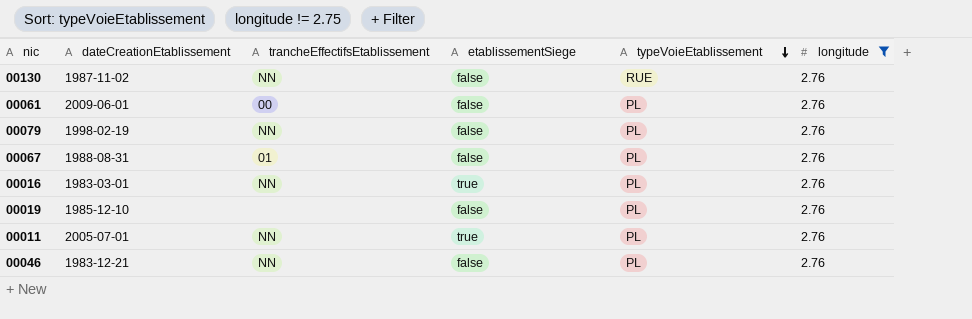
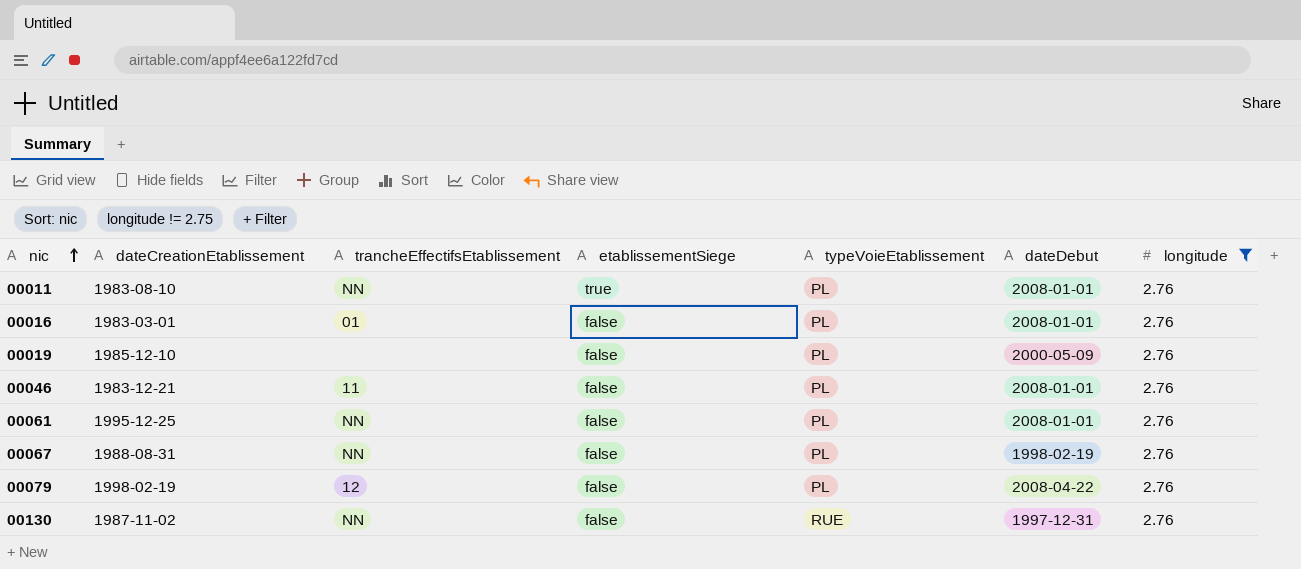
row order: typeVoieEtablissement descending -> nic ascending
column dateDebut | position: none -> 6
00011 | dateCreationEtablissement: 2005-07-01 -> 1983-08-10
00016 | trancheEffectifsEtablissement: NN -> 01
00016 | etablissementSiege: true -> false
00046 | trancheEffectifsEtablissement: NN -> 11
00061 | dateCreationEtablissement: 2009-06-01 -> 1995-12-25
00061 | trancheEffectifsEtablissement: 00 -> NN
00067 | trancheEffectifsEtablissement: 01 -> NN
00079 | trancheEffectifsEtablissement: NN -> 12

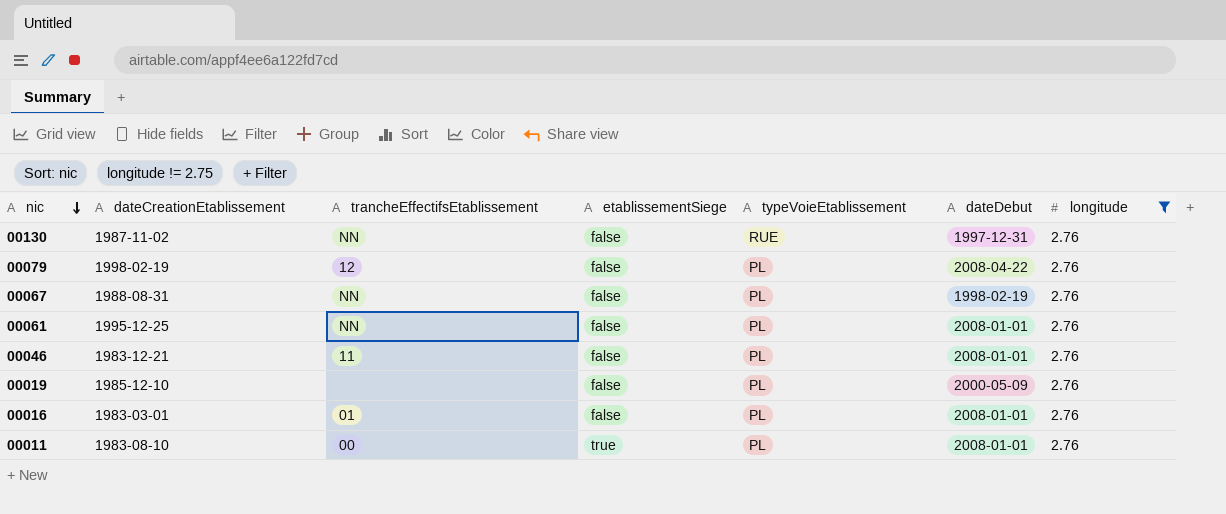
row order: nic ascending -> nic descending
00011 | trancheEffectifsEtablissement: NN -> 00

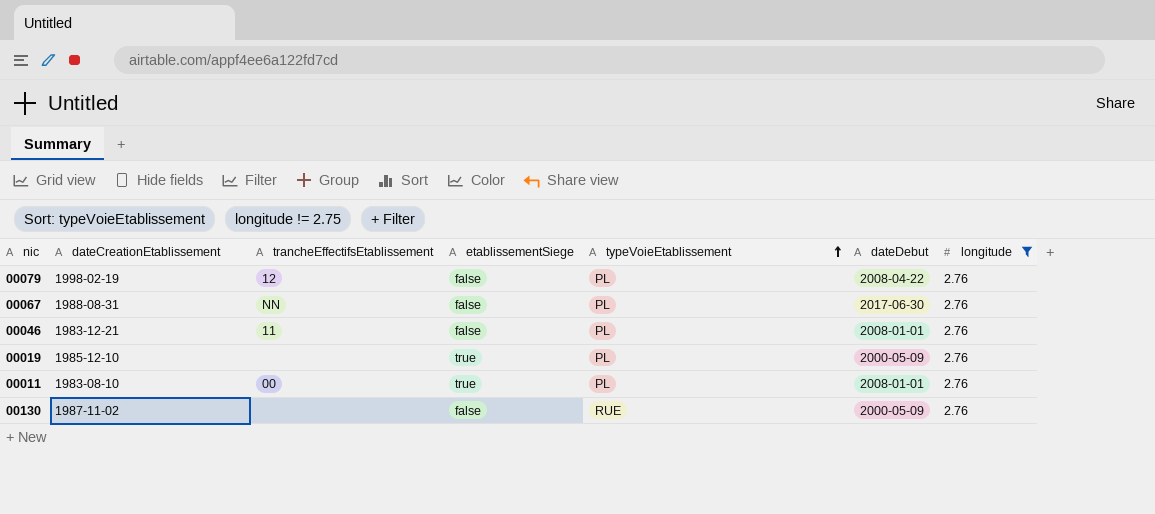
row order: nic descending -> typeVoieEtablissement ascending
row 00061: 1995-12-25 | NN | false | PL | 2008-01-01 | 2.76 -> none
row 00016: 1983-03-01 | 01 | false | PL | 2008-01-01 | 2.76 -> none
00067 | dateDebut: 1998-02-19 -> 2017-06-30
00019 | etablissementSiege: false -> true
00130 | trancheEffectifsEtablissement: NN -> none
00130 | dateDebut: 1997-12-31 -> 2000-05-09

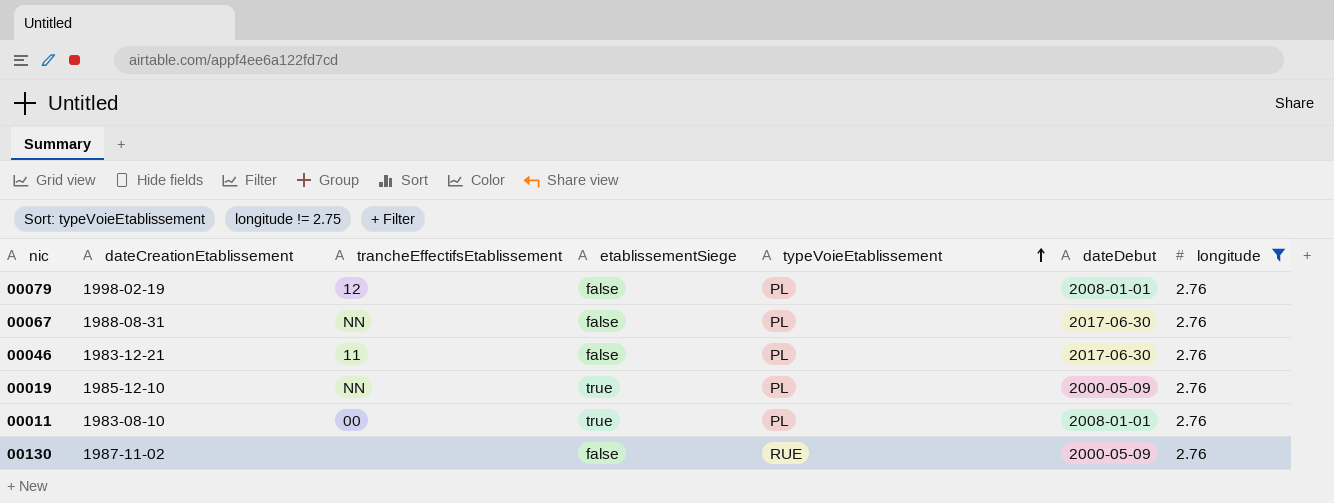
00079 | dateDebut: 2008-04-22 -> 2008-01-01
00046 | dateDebut: 2008-01-01 -> 2017-06-30
00019 | trancheEffectifsEtablissement: none -> NN

